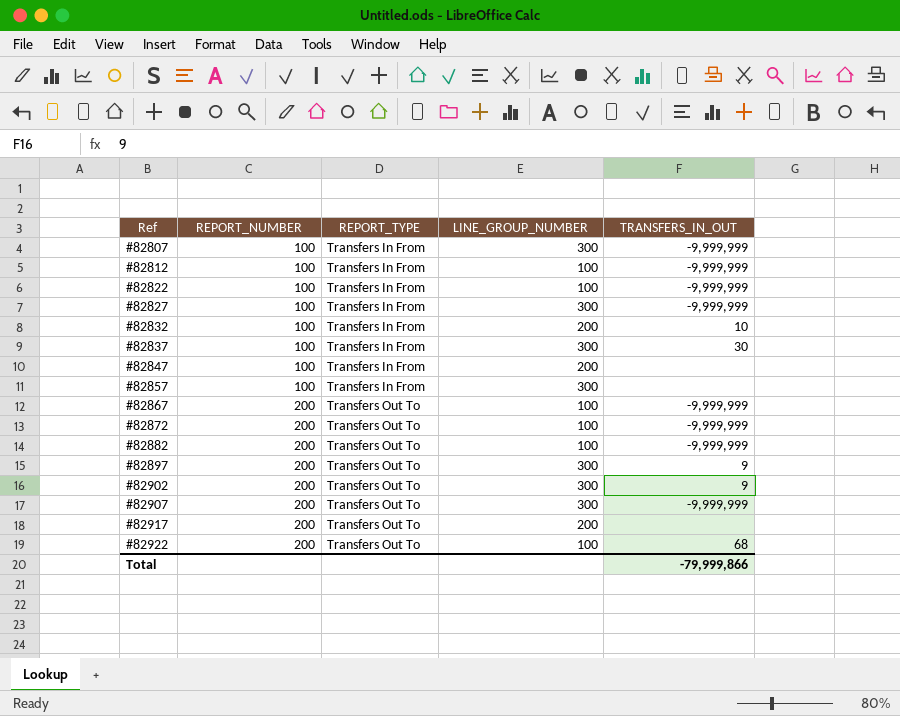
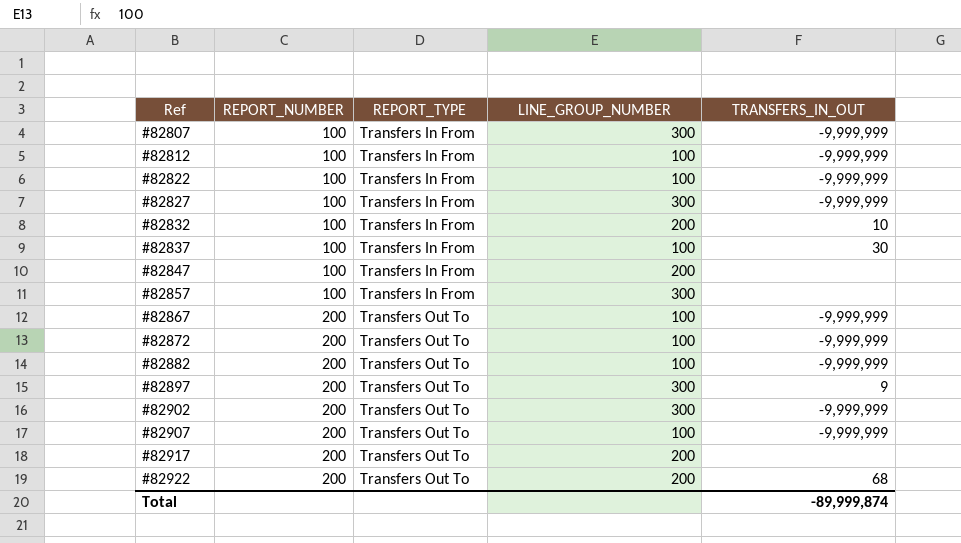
#82837 | LINE_GROUP_NUMBER: 300 -> 100
#82902 | TRANSFERS_IN_OUT: 9 -> -9,999,999
#82907 | LINE_GROUP_NUMBER: 300 -> 100
#82922 | LINE_GROUP_NUMBER: 100 -> 200
Total | TRANSFERS_IN_OUT: -79,999,866 -> -89,999,874

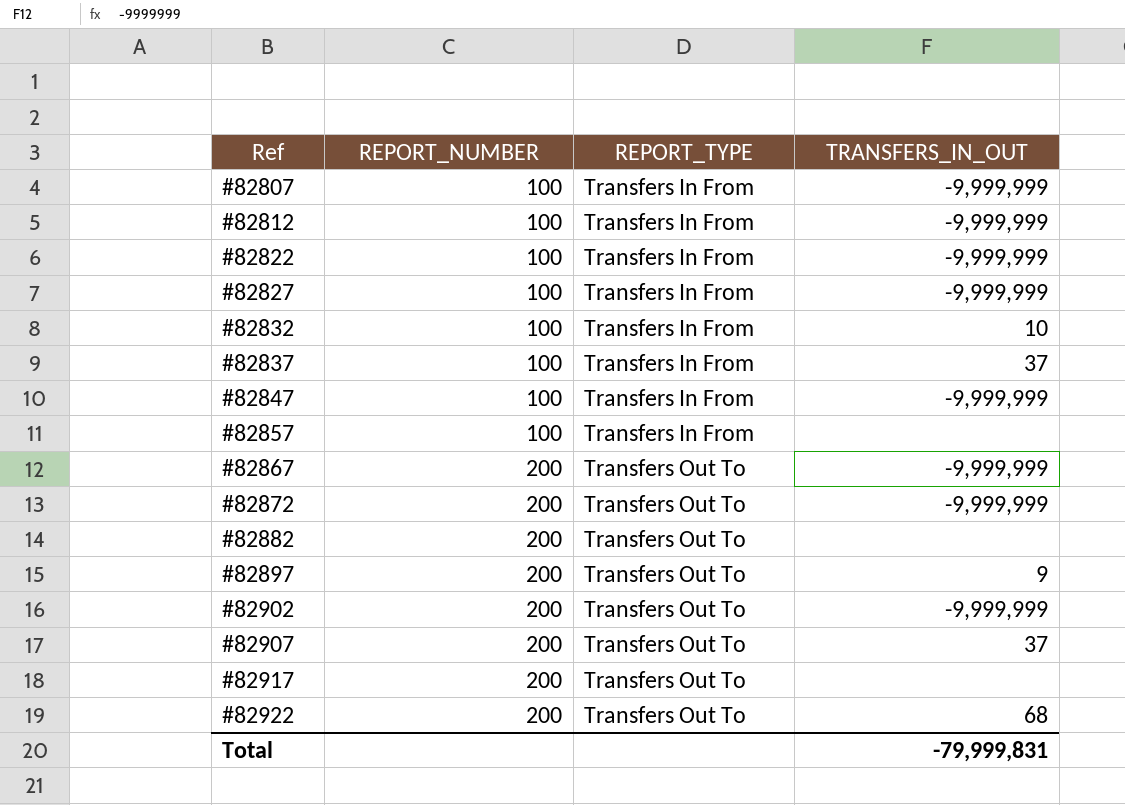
column LINE_GROUP_NUMBER | position: 4 -> none
#82837 | TRANSFERS_IN_OUT: 30 -> 37
#82847 | TRANSFERS_IN_OUT: none -> -9,999,999
#82882 | TRANSFERS_IN_OUT: -9,999,999 -> none
#82907 | TRANSFERS_IN_OUT: -9,999,999 -> 37
Total | TRANSFERS_IN_OUT: -89,999,874 -> -79,999,831

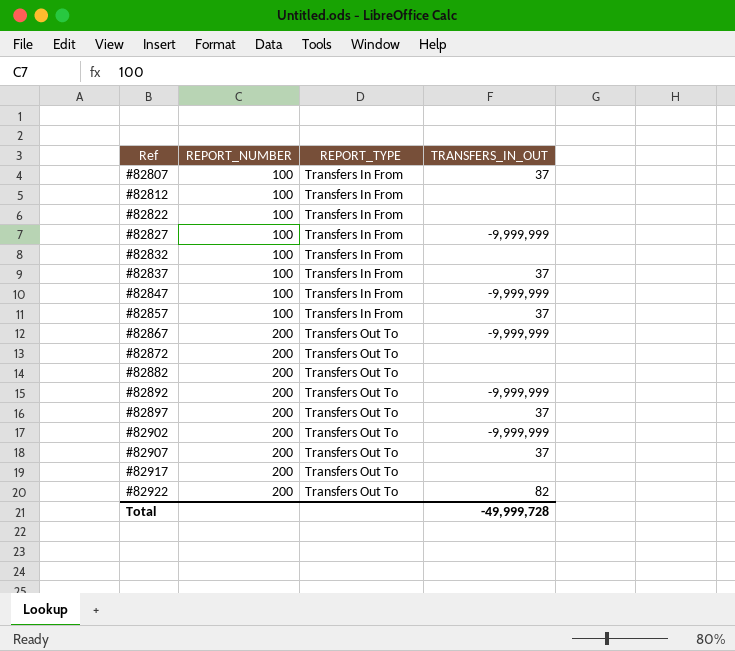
#82807 | TRANSFERS_IN_OUT: -9,999,999 -> 37
#82812 | TRANSFERS_IN_OUT: -9,999,999 -> none
#82822 | TRANSFERS_IN_OUT: -9,999,999 -> none
#82832 | TRANSFERS_IN_OUT: 10 -> none
#82857 | TRANSFERS_IN_OUT: none -> 37
#82872 | TRANSFERS_IN_OUT: -9,999,999 -> none
row #82892: none -> 200 | Transfers Out To | -9,999,999
#82897 | TRANSFERS_IN_OUT: 9 -> 37
#82922 | TRANSFERS_IN_OUT: 68 -> 82
Total | TRANSFERS_IN_OUT: -79,999,831 -> -49,999,728

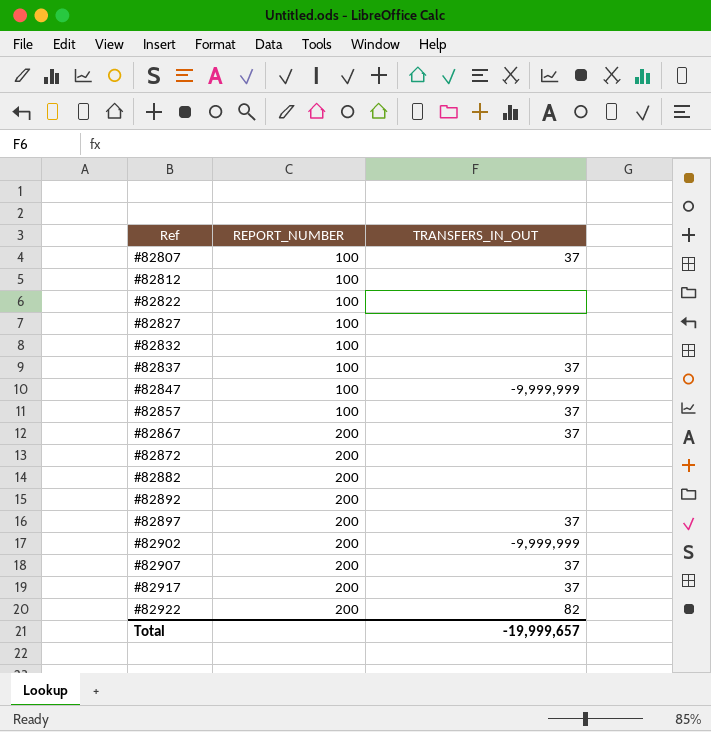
column REPORT_TYPE | position: 3 -> none
#82827 | TRANSFERS_IN_OUT: -9,999,999 -> none
#82867 | TRANSFERS_IN_OUT: -9,999,999 -> 37
#82892 | TRANSFERS_IN_OUT: -9,999,999 -> none
#82917 | TRANSFERS_IN_OUT: none -> 37
Total | TRANSFERS_IN_OUT: -49,999,728 -> -19,999,657

